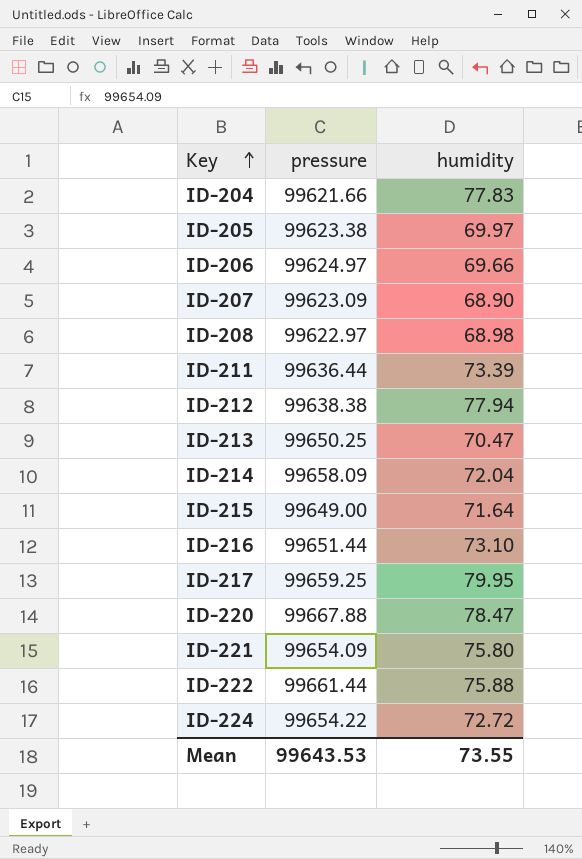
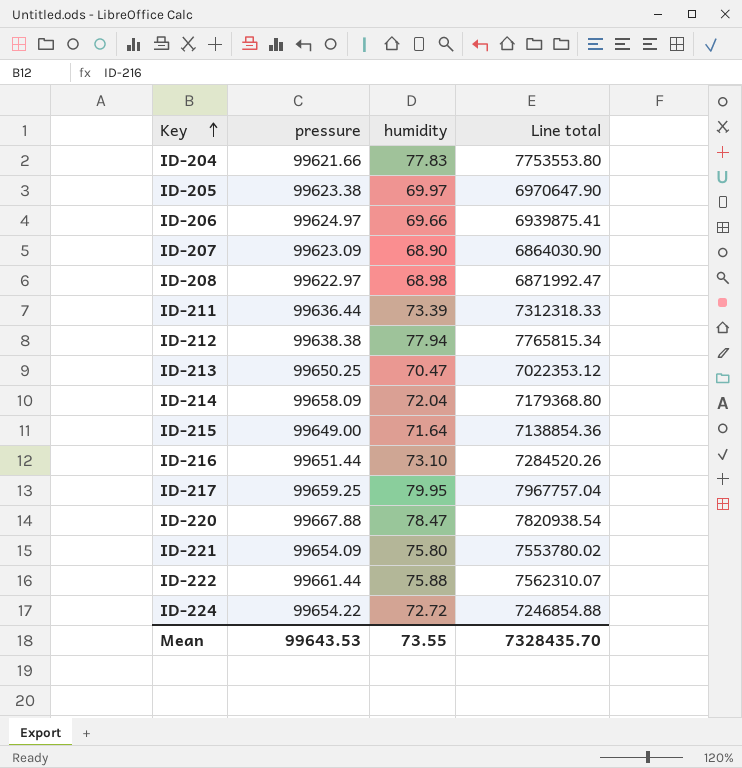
column Line total | formula: none -> [pressure] * [humidity]

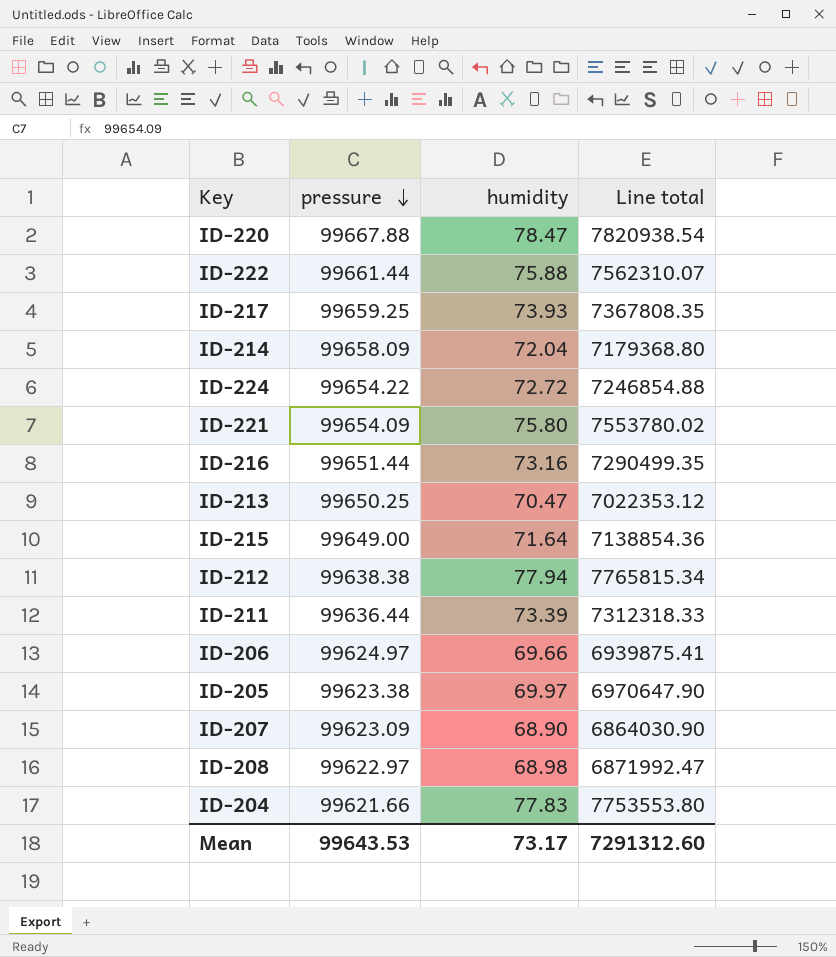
row order: Key ascending -> pressure descending
ID-217 | humidity: 79.95 -> 73.93
ID-217 | Line total: 7967757.04 -> 7367808.35
ID-216 | humidity: 73.10 -> 73.16
ID-216 | Line total: 7284520.26 -> 7290499.35
Mean | humidity: 73.55 -> 73.17
Mean | Line total: 7328435.70 -> 7291312.60

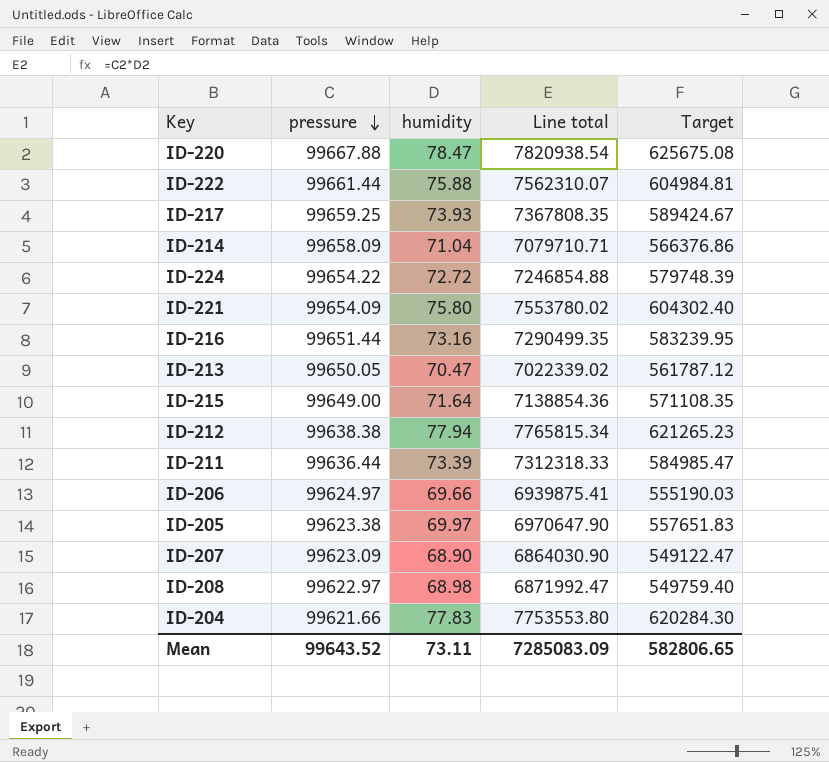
column Target | formula: none -> [Line total] * 0.08
ID-214 | humidity: 72.04 -> 71.04
ID-214 | Line total: 7179368.80 -> 7079710.71
ID-213 | pressure: 99650.25 -> 99650.05
ID-213 | Line total: 7022353.12 -> 7022339.02
Mean | pressure: 99643.53 -> 99643.52
Mean | humidity: 73.17 -> 73.11
Mean | Line total: 7291312.60 -> 7285083.09

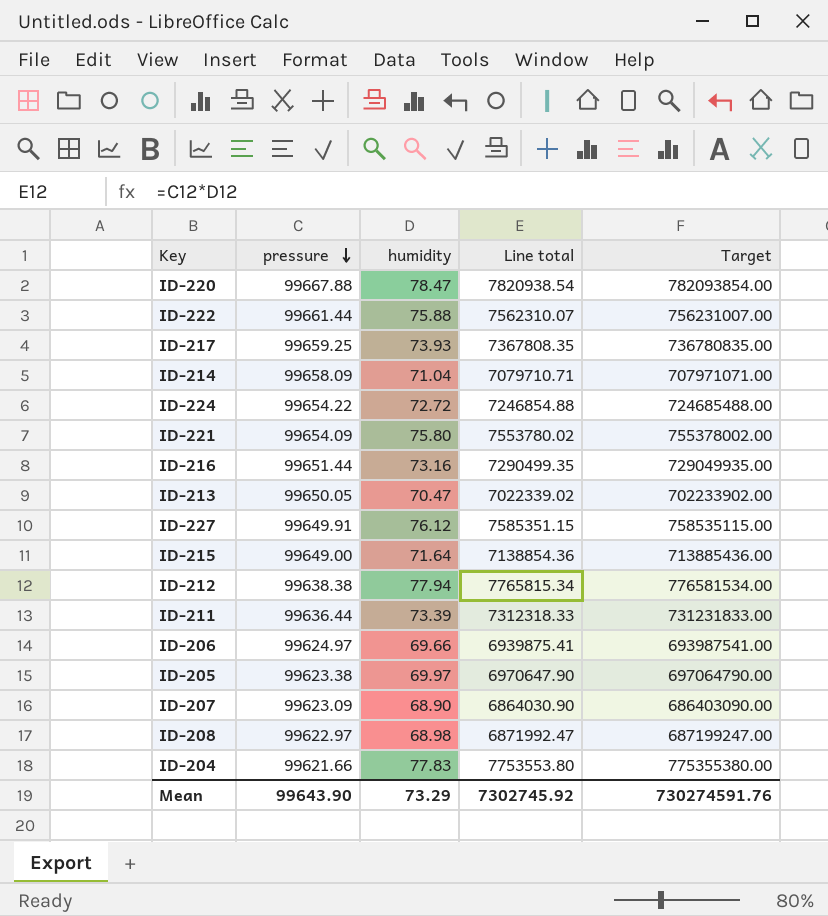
column Target | formula: [Line total] * 0.08 -> [Line total] * 100
row ID-227: none -> 99649.91 | 76.12 | 7585351.15 | 758535115.00
Mean | pressure: 99643.52 -> 99643.90
Mean | humidity: 73.11 -> 73.29
Mean | Line total: 7285083.09 -> 7302745.92
Mean | Target: 582806.65 -> 730274591.76

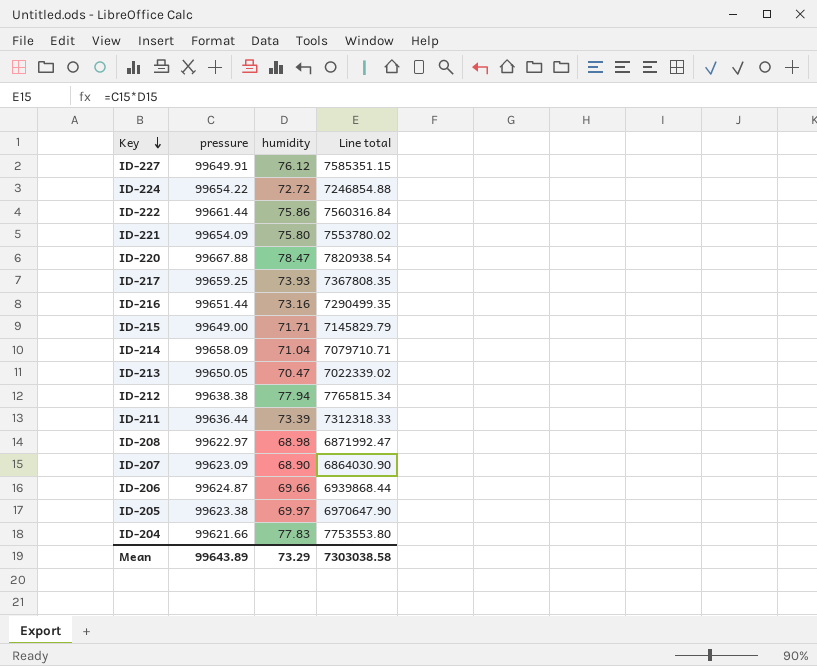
row order: pressure descending -> Key descending
column Target | formula: [Line total] * 100 -> none
ID-222 | humidity: 75.88 -> 75.86
ID-222 | Line total: 7562310.07 -> 7560316.84
ID-215 | humidity: 71.64 -> 71.71
ID-215 | Line total: 7138854.36 -> 7145829.79
ID-206 | pressure: 99624.97 -> 99624.87
ID-206 | Line total: 6939875.41 -> 6939868.44
Mean | pressure: 99643.90 -> 99643.89
Mean | Line total: 7302745.92 -> 7303038.58

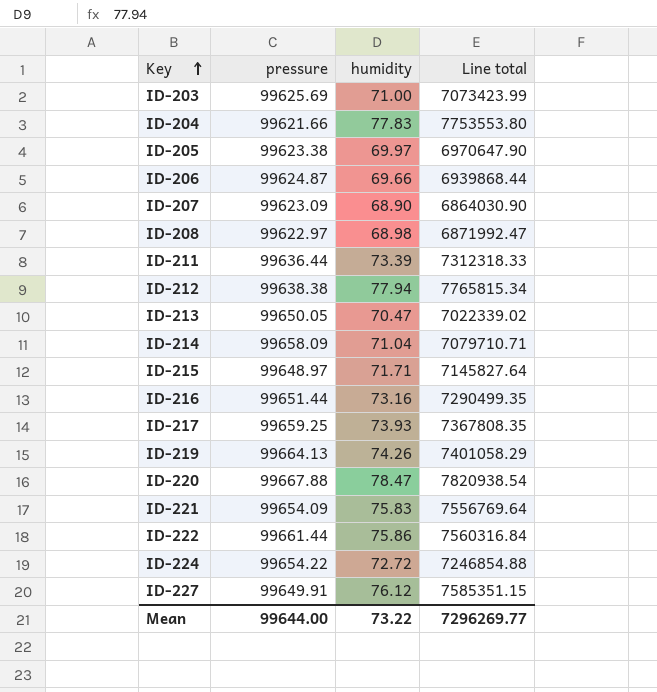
row order: Key descending -> Key ascending
row ID-203: none -> 99625.69 | 71.00 | 7073423.99
ID-215 | pressure: 99649.00 -> 99648.97
ID-215 | Line total: 7145829.79 -> 7145827.64
row ID-219: none -> 99664.13 | 74.26 | 7401058.29
ID-221 | humidity: 75.80 -> 75.83
ID-221 | Line total: 7553780.02 -> 7556769.64
Mean | pressure: 99643.89 -> 99644.00
Mean | humidity: 73.29 -> 73.22
Mean | Line total: 7303038.58 -> 7296269.77

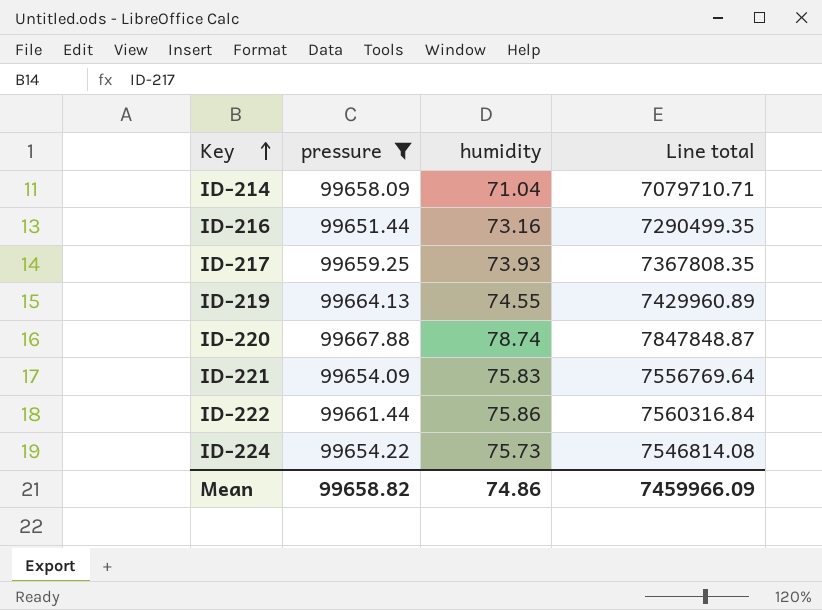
filter: none -> pressure >= 99651.44
ID-219 | humidity: 74.26 -> 74.55
ID-219 | Line total: 7401058.29 -> 7429960.89
ID-220 | humidity: 78.47 -> 78.74
ID-220 | Line total: 7820938.54 -> 7847848.87
ID-224 | humidity: 72.72 -> 75.73
ID-224 | Line total: 7246854.88 -> 7546814.08
Mean | pressure: 99644.00 -> 99658.82
Mean | humidity: 73.22 -> 74.86
Mean | Line total: 7296269.77 -> 7459966.09

